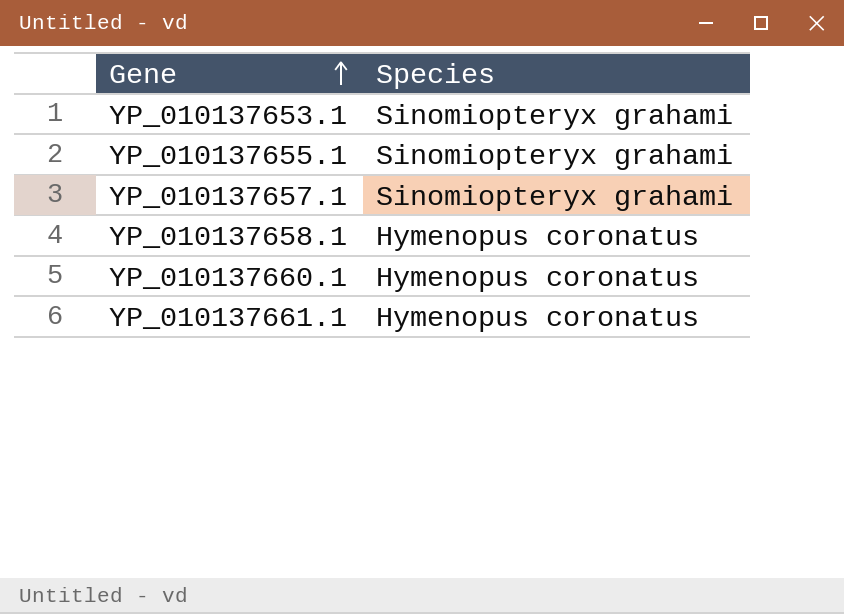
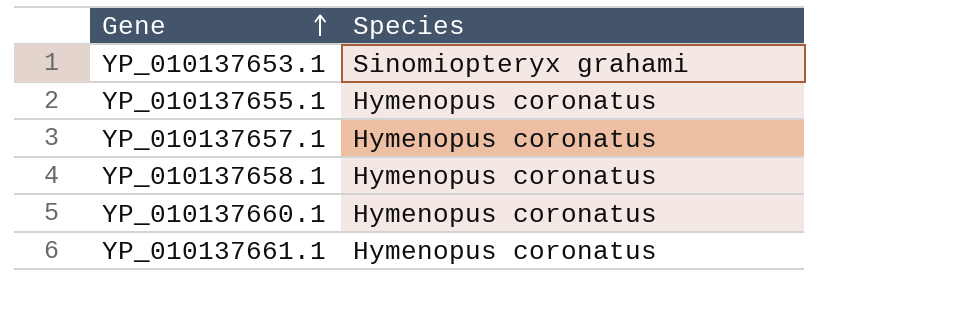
YP_010137655.1 | Species: Sinomiopteryx grahami -> Hymenopus coronatus
YP_010137657.1 | Species: Sinomiopteryx grahami -> Hymenopus coronatus

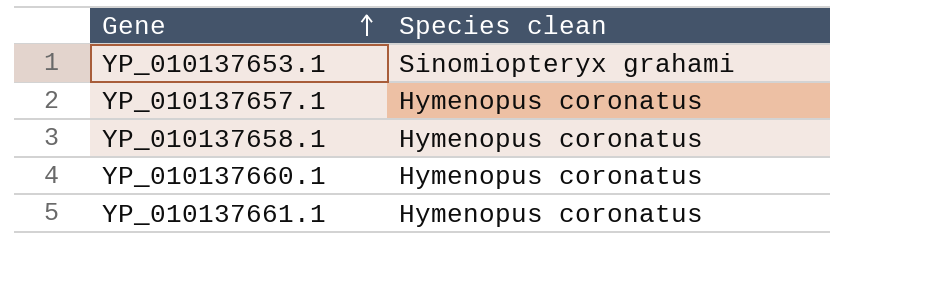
column name: Species -> Species clean
row YP_010137655.1: Hymenopus coronatus -> none

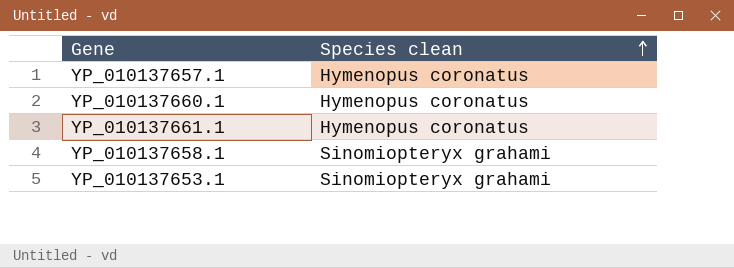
row order: Gene ascending -> Species clean ascending
YP_010137658.1 | Species clean: Hymenopus coronatus -> Sinomiopteryx grahami

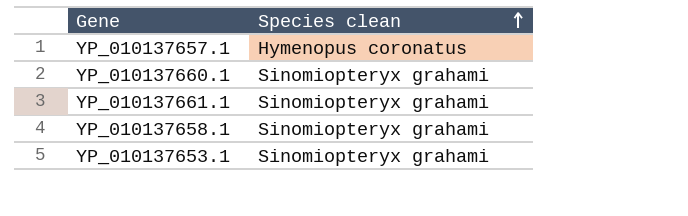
YP_010137660.1 | Species clean: Hymenopus coronatus -> Sinomiopteryx grahami
YP_010137661.1 | Species clean: Hymenopus coronatus -> Sinomiopteryx grahami

